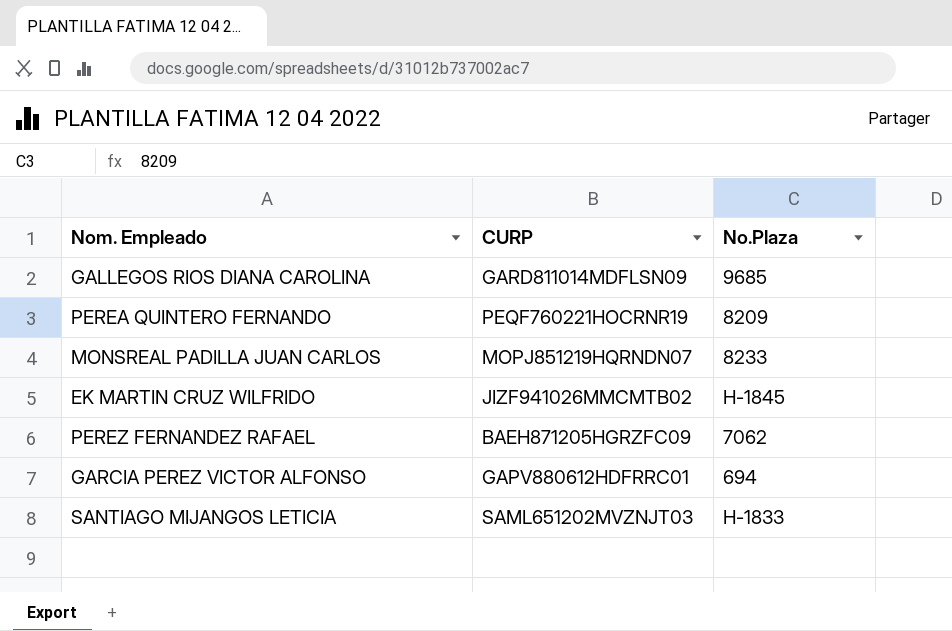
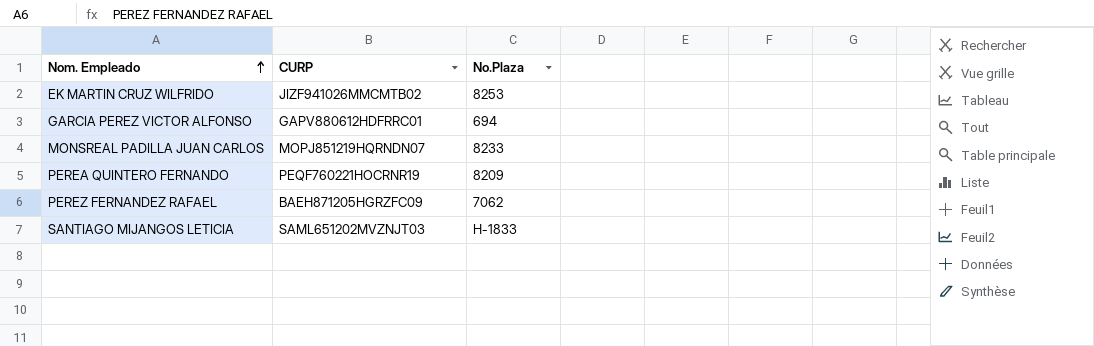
row order: none -> Nom. Empleado ascending
row GALLEGOS RIOS DIANA CAROLINA: GARD811014MDFLSN09 | 9685 -> none
EK MARTIN CRUZ WILFRIDO | No.Plaza: H-1845 -> 8253

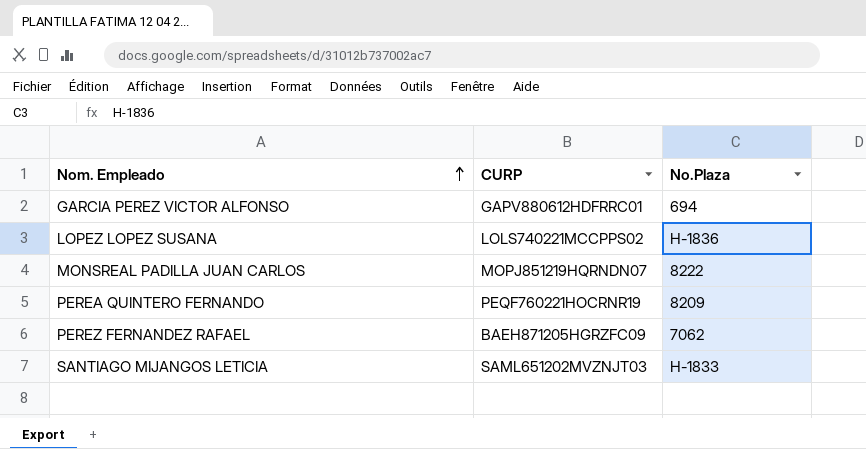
row EK MARTIN CRUZ WILFRIDO: JIZF941026MMCMTB02 | 8253 -> none
row LOPEZ LOPEZ SUSANA: none -> LOLS740221MCCPPS02 | H-1836
MONSREAL PADILLA JUAN CARLOS | No.Plaza: 8233 -> 8222

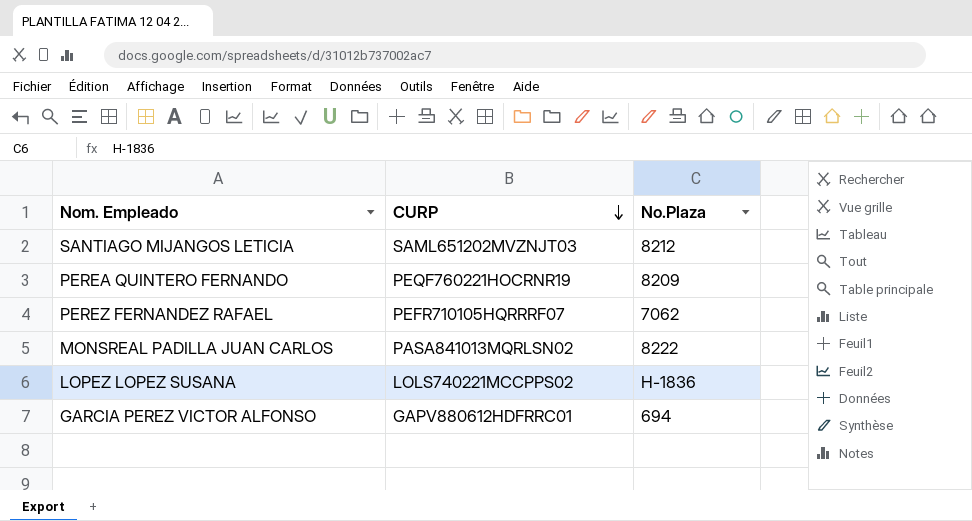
row order: Nom. Empleado ascending -> CURP descending
SANTIAGO MIJANGOS LETICIA | No.Plaza: H-1833 -> 8212
PEREZ FERNANDEZ RAFAEL | CURP: BAEH871205HGRZFC09 -> PEFR710105HQRRRF07
MONSREAL PADILLA JUAN CARLOS | CURP: MOPJ851219HQRNDN07 -> PASA841013MQRLSN02

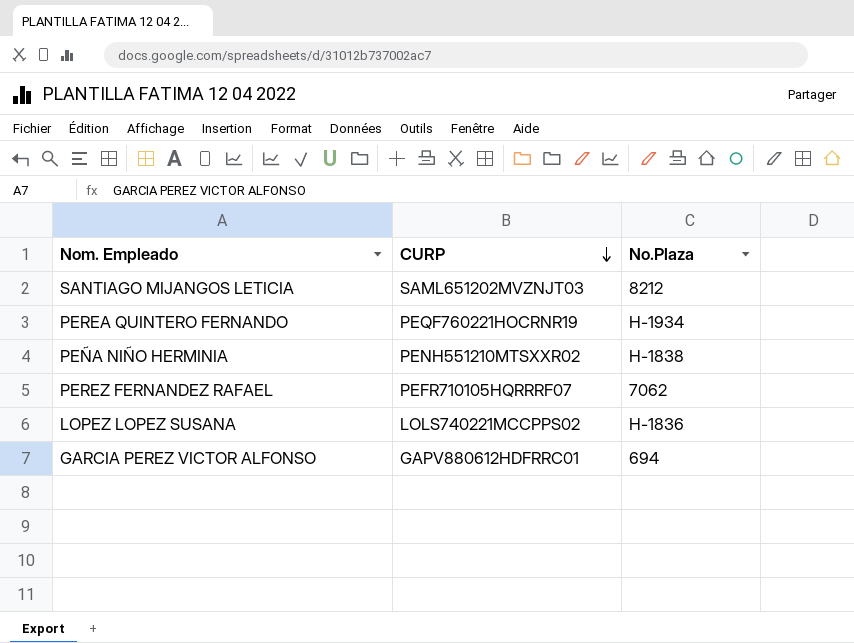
row MONSREAL PADILLA JUAN CARLOS: PASA841013MQRLSN02 | 8222 -> none
PEREA QUINTERO FERNANDO | No.Plaza: 8209 -> H-1934
row PEÑA NIÑO HERMINIA: none -> PENH551210MTSXXR02 | H-1838

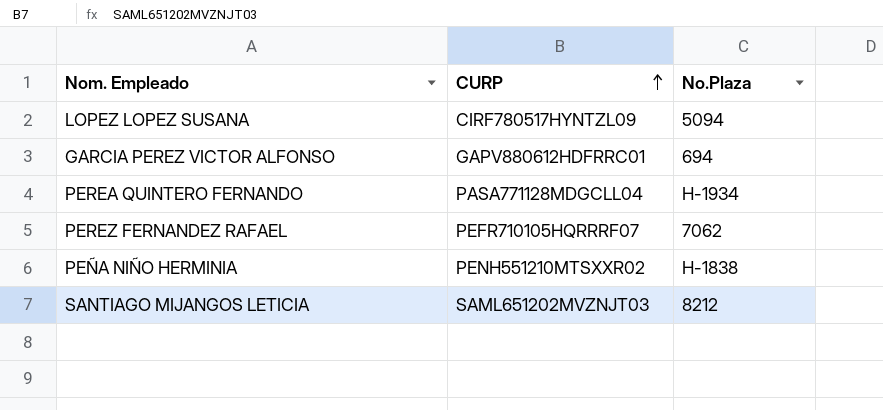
row order: CURP descending -> CURP ascending
LOPEZ LOPEZ SUSANA | CURP: LOLS740221MCCPPS02 -> CIRF780517HYNTZL09
LOPEZ LOPEZ SUSANA | No.Plaza: H-1836 -> 5094
PEREA QUINTERO FERNANDO | CURP: PEQF760221HOCRNR19 -> PASA771128MDGCLL04

